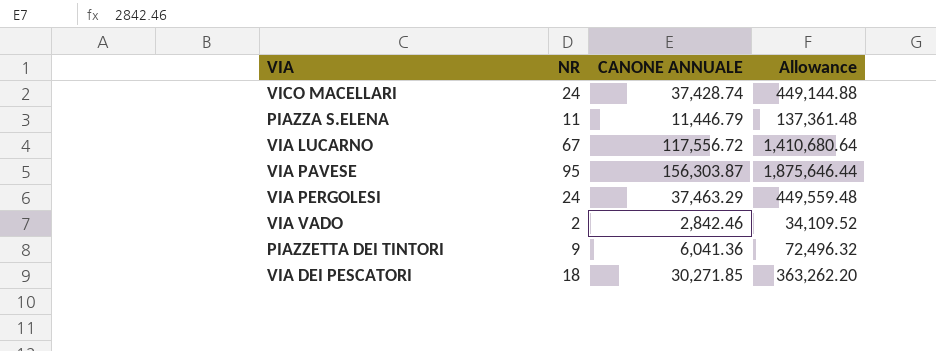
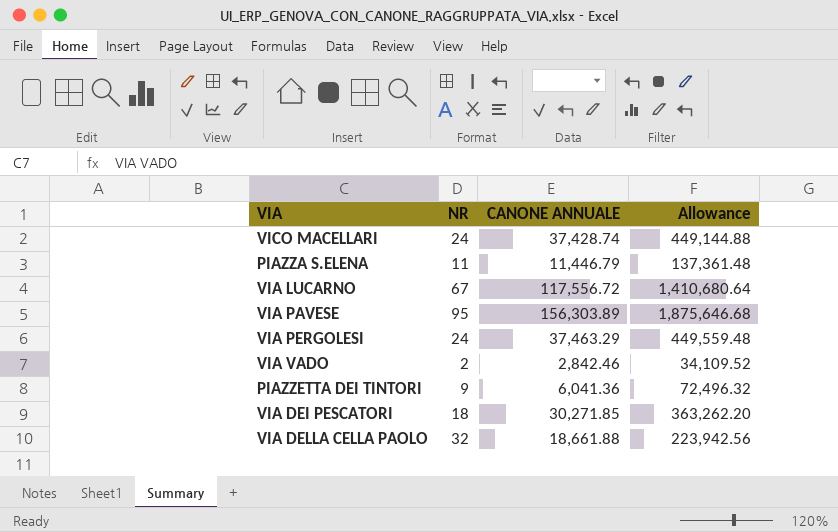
VIA PAVESE | CANONE ANNUALE: 156,303.87 -> 156,303.89
VIA PAVESE | Allowance: 1,875,646.44 -> 1,875,646.68
row VIA DELLA CELLA PAOLO: none -> 32 | 18,661.88 | 223,942.56

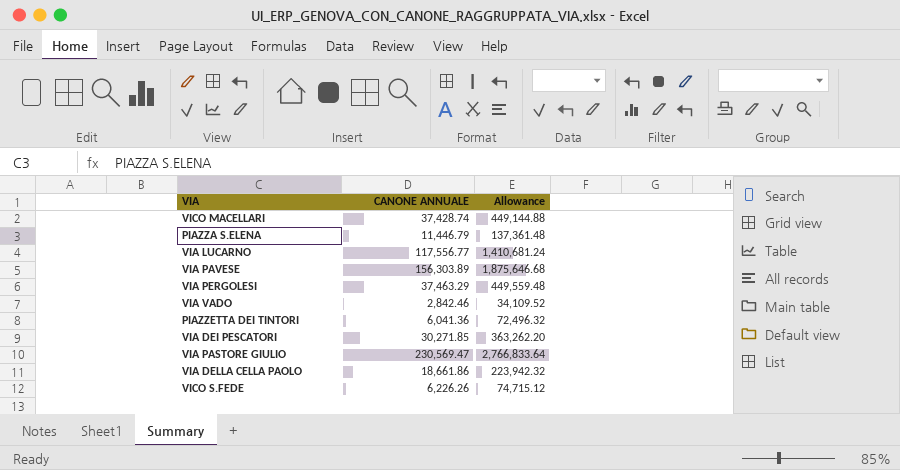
column NR | position: 2 -> none
VIA LUCARNO | CANONE ANNUALE: 117,556.72 -> 117,556.77
VIA LUCARNO | Allowance: 1,410,680.64 -> 1,410,681.24
row VIA PASTORE GIULIO: none -> 230,569.47 | 2,766,833.64
VIA DELLA CELLA PAOLO | CANONE ANNUALE: 18,661.88 -> 18,661.86
VIA DELLA CELLA PAOLO | Allowance: 223,942.56 -> 223,942.32
row VICO S.FEDE: none -> 6,226.26 | 74,715.12

